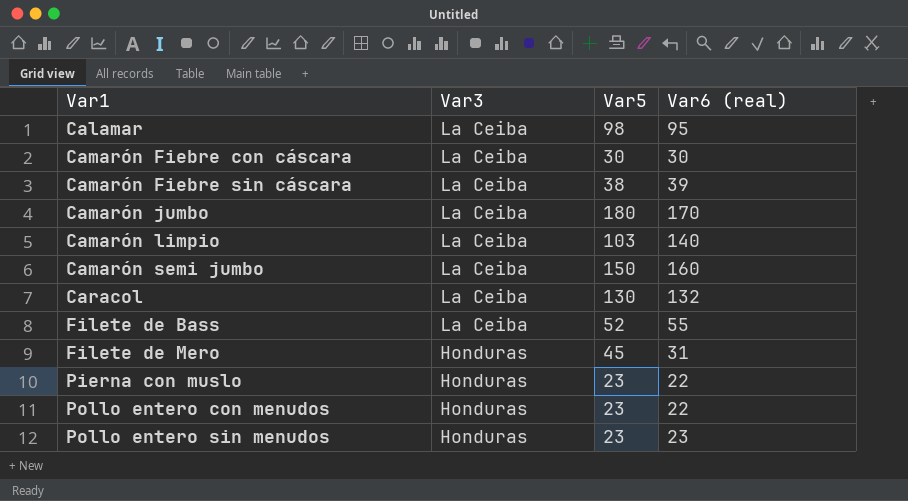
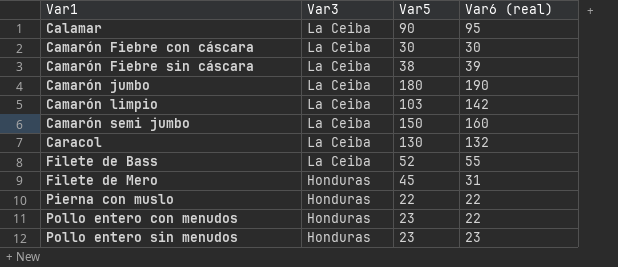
Calamar | Var5: 98 -> 90
Camarón jumbo | Var6 (real): 170 -> 190
Camarón limpio | Var6 (real): 140 -> 142
Pierna con muslo | Var5: 23 -> 22

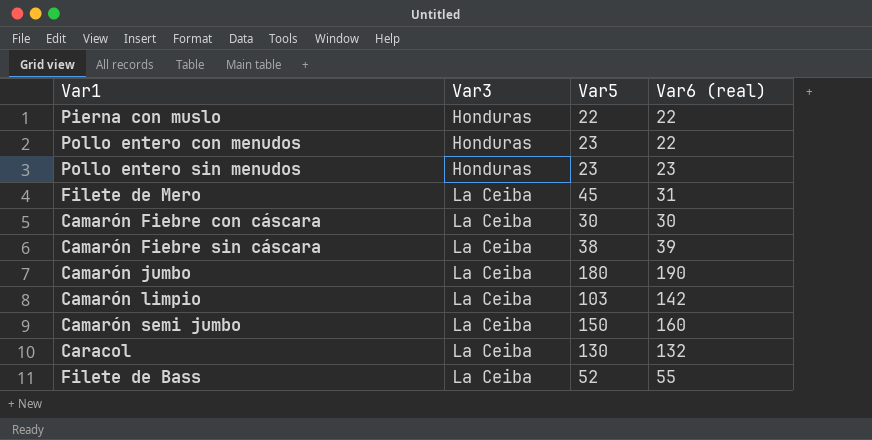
row order: Var1 ascending -> Var3 ascending
row Calamar: La Ceiba | 90 | 95 -> none
Filete de Mero | Var3: Honduras -> La Ceiba

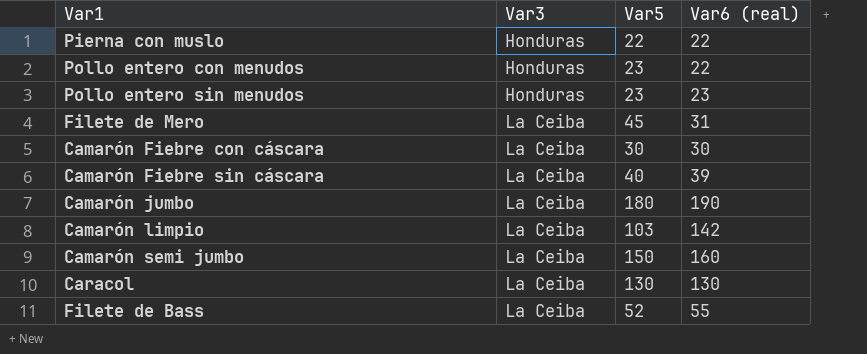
Camarón Fiebre sin cáscara | Var5: 38 -> 40
Caracol | Var6 (real): 132 -> 130

